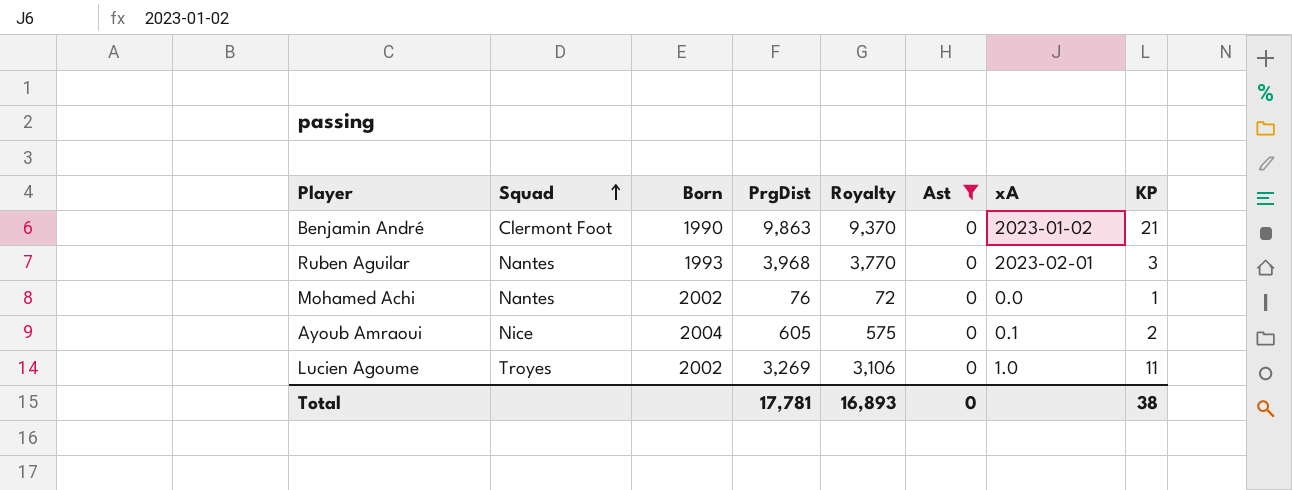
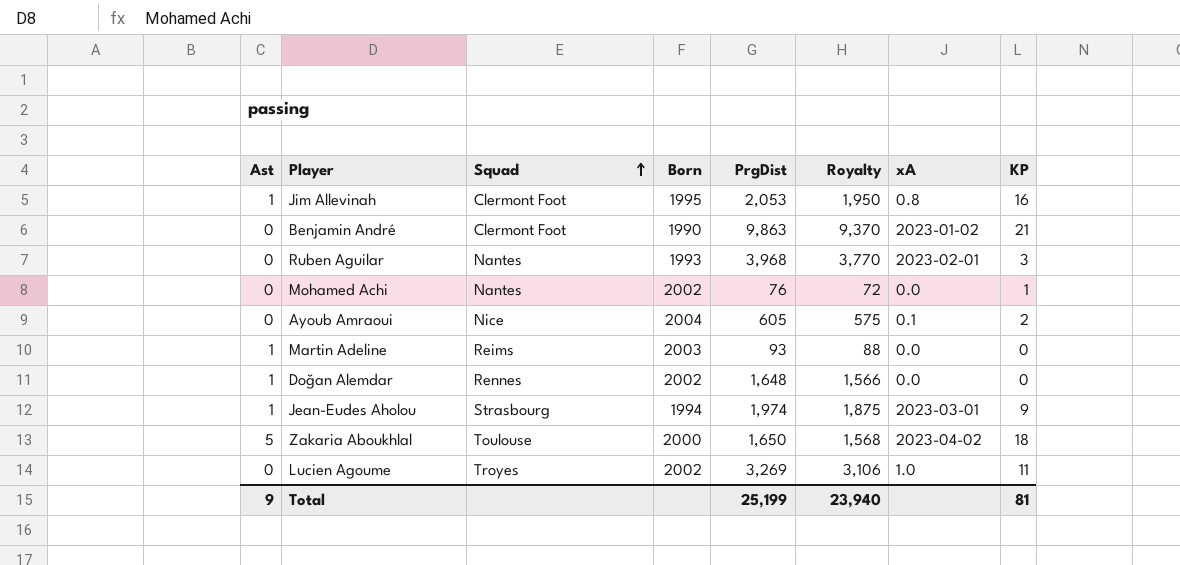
filter: Ast = 0 -> none
column Ast | position: 6 -> 1
Total | Ast: 0 -> 9
Total | PrgDist: 17,781 -> 25,199
Total | Royalty: 16,893 -> 23,940
Total | KP: 38 -> 81

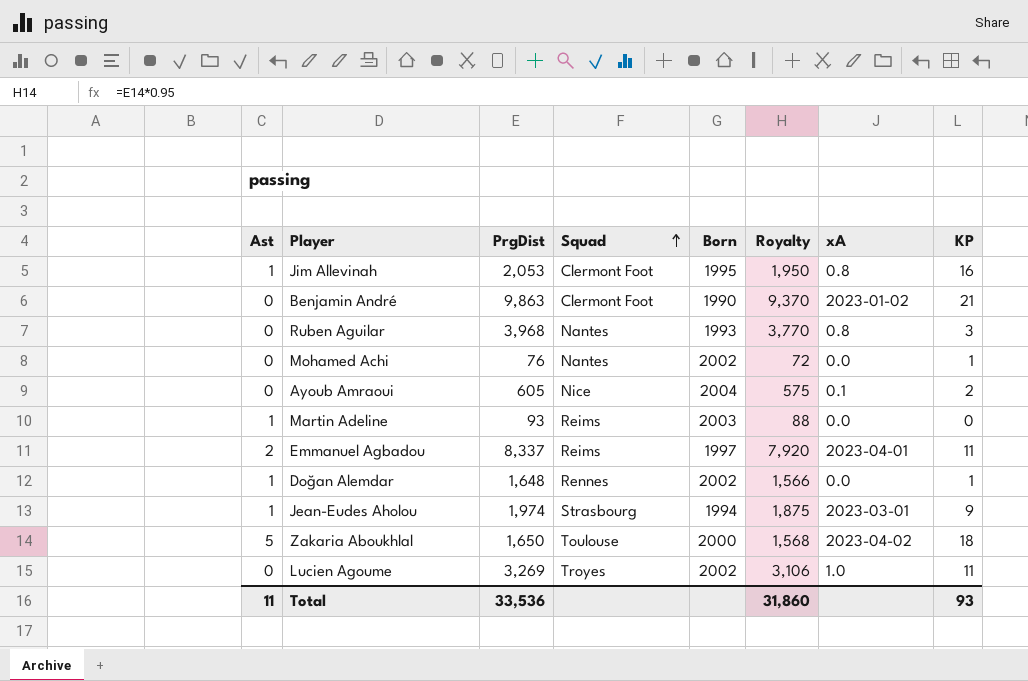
column PrgDist | position: 5 -> 3
Ruben Aguilar | xA: 2023-02-01 -> 0.8
row Emmanuel Agbadou: none -> 2 | 8,337 | Reims | 1997 | 7,920 | 2023-04-01 | 11
Doğan Alemdar | KP: 0 -> 1
Total | Ast: 9 -> 11
Total | PrgDist: 25,199 -> 33,536
Total | Royalty: 23,940 -> 31,860
Total | KP: 81 -> 93

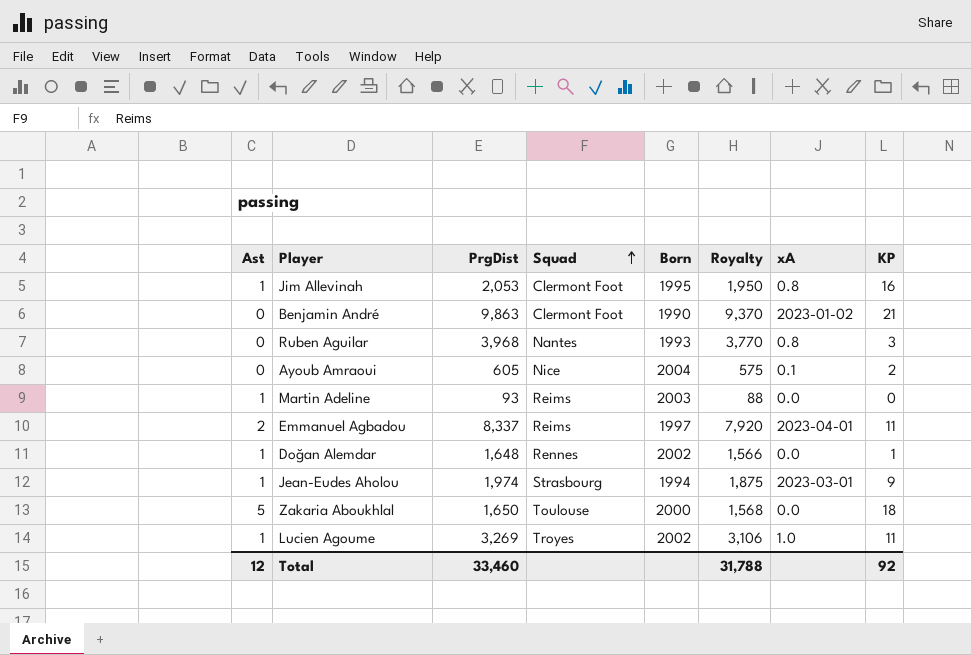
row Mohamed Achi: 0 | 76 | Nantes | 2002 | 72 | 0.0 | 1 -> none
Zakaria Aboukhlal | xA: 2023-04-02 -> 0.0
Lucien Agoume | Ast: 0 -> 1
Total | Ast: 11 -> 12
Total | PrgDist: 33,536 -> 33,460
Total | Royalty: 31,860 -> 31,788
Total | KP: 93 -> 92

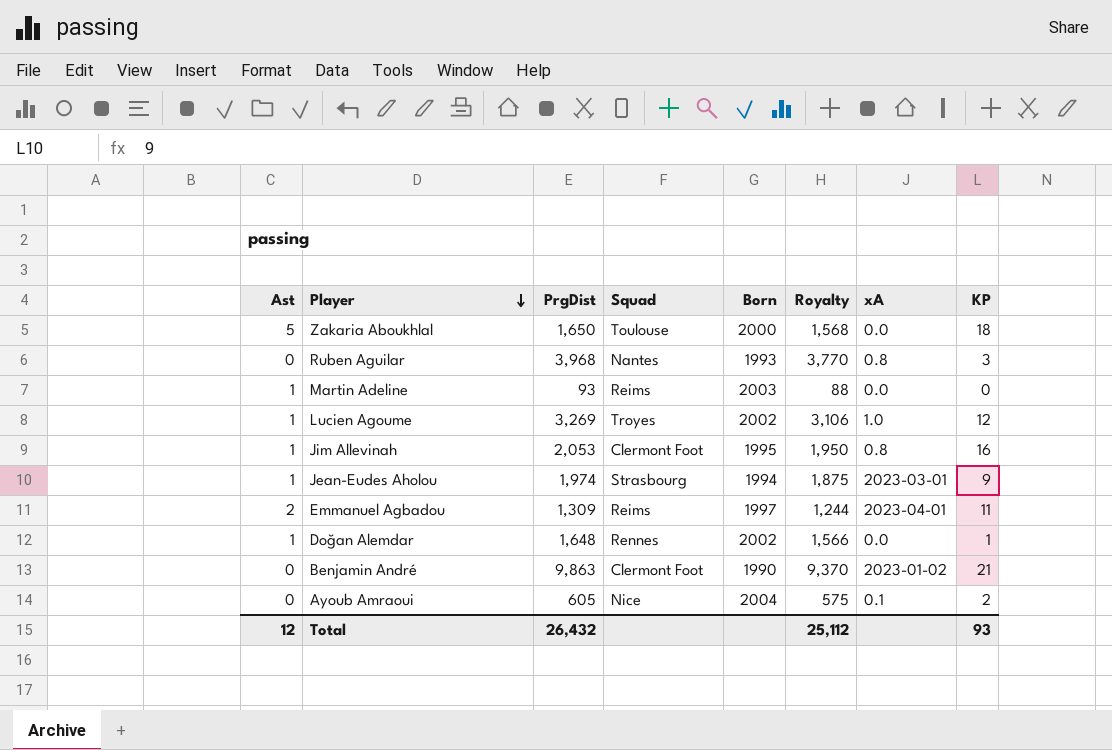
row order: Squad ascending -> Player descending
Lucien Agoume | KP: 11 -> 12
Emmanuel Agbadou | PrgDist: 8,337 -> 1,309
Emmanuel Agbadou | Royalty: 7,920 -> 1,244
Total | PrgDist: 33,460 -> 26,432
Total | Royalty: 31,788 -> 25,112
Total | KP: 92 -> 93

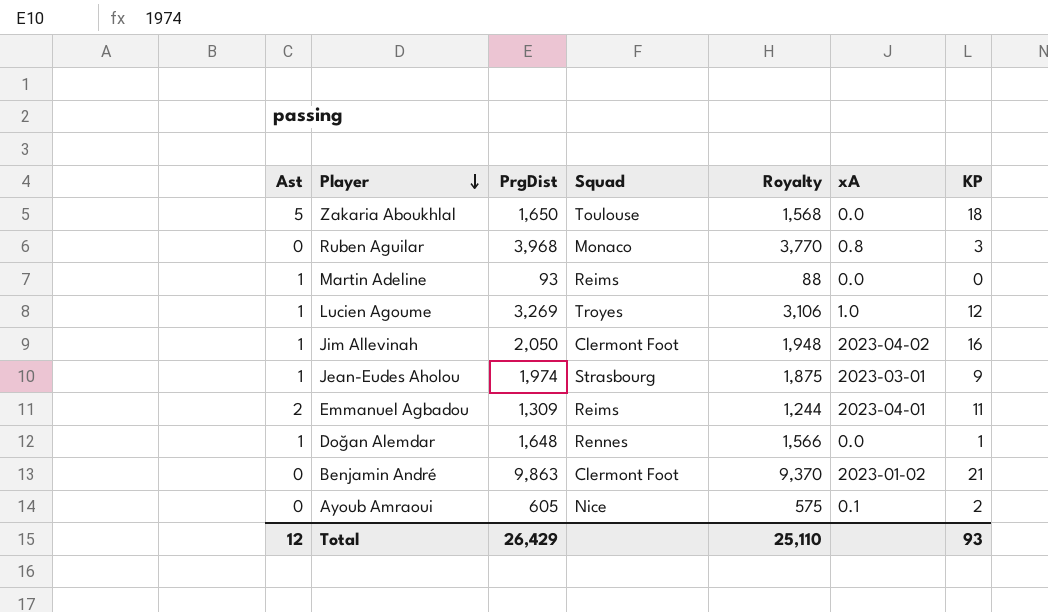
column Born | position: 5 -> none
Ruben Aguilar | Squad: Nantes -> Monaco
Jim Allevinah | PrgDist: 2,053 -> 2,050
Jim Allevinah | Royalty: 1,950 -> 1,948
Jim Allevinah | xA: 0.8 -> 2023-04-02
Total | PrgDist: 26,432 -> 26,429
Total | Royalty: 25,112 -> 25,110

